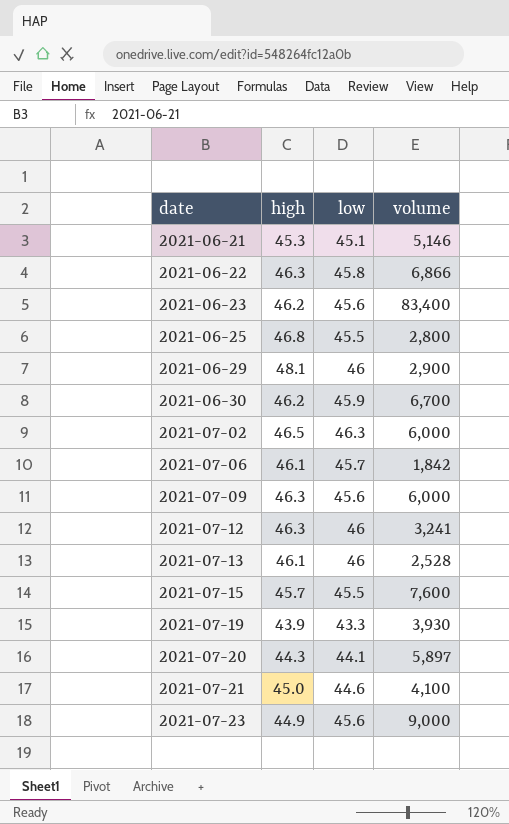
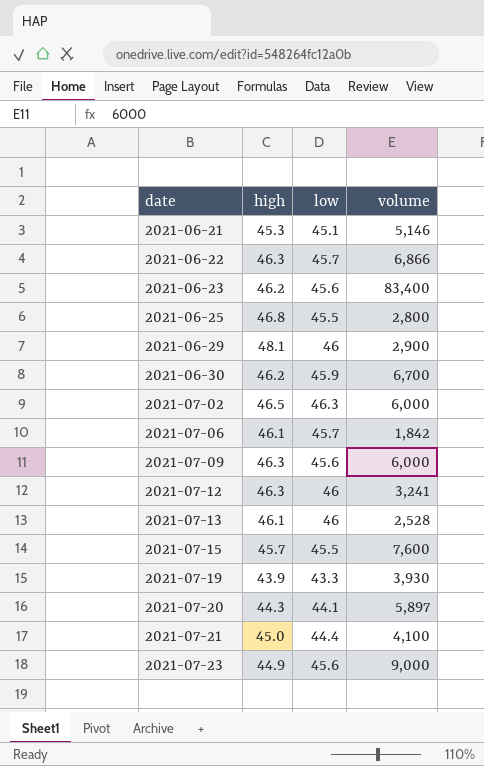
2021-06-22 | low: 45.8 -> 45.7
2021-07-21 | low: 44.6 -> 44.4

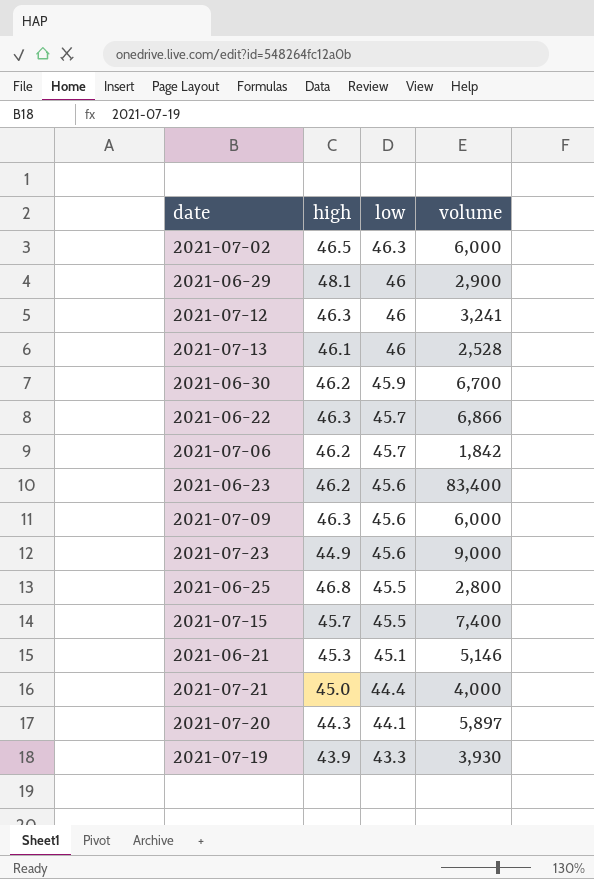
row order: date ascending -> low descending
2021-07-06 | high: 46.1 -> 46.2
2021-07-15 | volume: 7,600 -> 7,400
2021-07-21 | volume: 4,100 -> 4,000

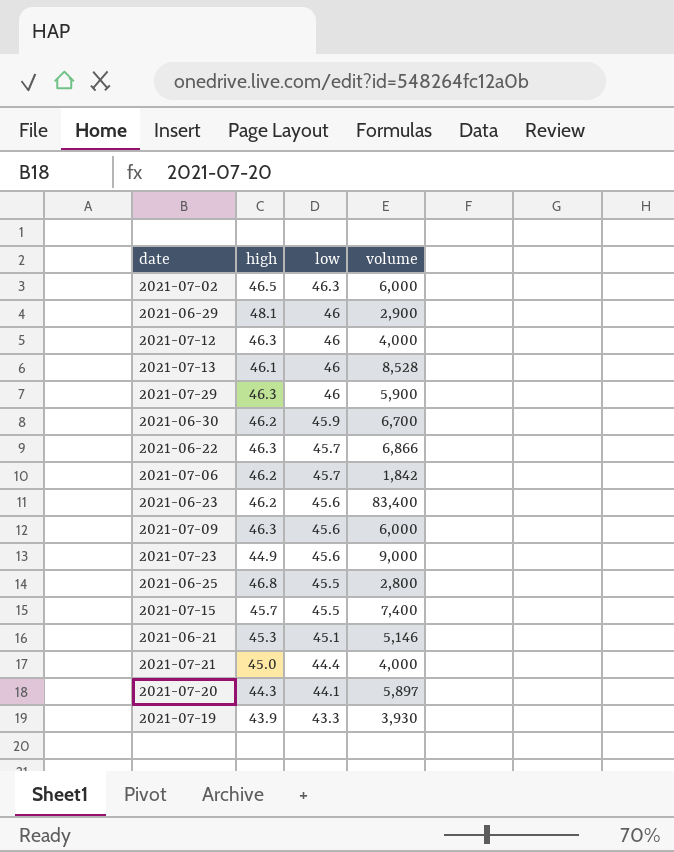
2021-07-12 | volume: 3,241 -> 4,000
2021-07-13 | volume: 2,528 -> 8,528
row 2021-07-29: none -> 46.3 | 46 | 5,900

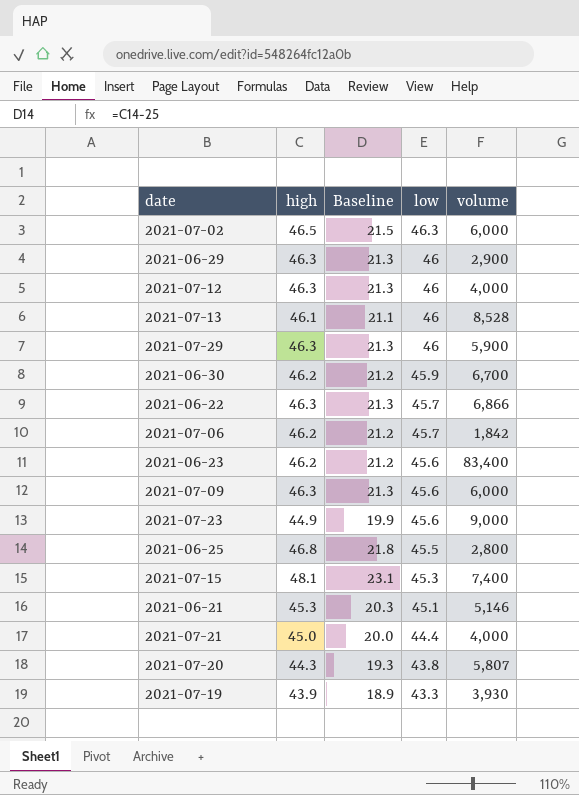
column Baseline | formula: none -> [high] - 25
2021-06-29 | high: 48.1 -> 46.3
2021-07-15 | high: 45.7 -> 48.1
2021-07-15 | low: 45.5 -> 45.3
2021-07-20 | low: 44.1 -> 43.8
2021-07-20 | volume: 5,897 -> 5,807

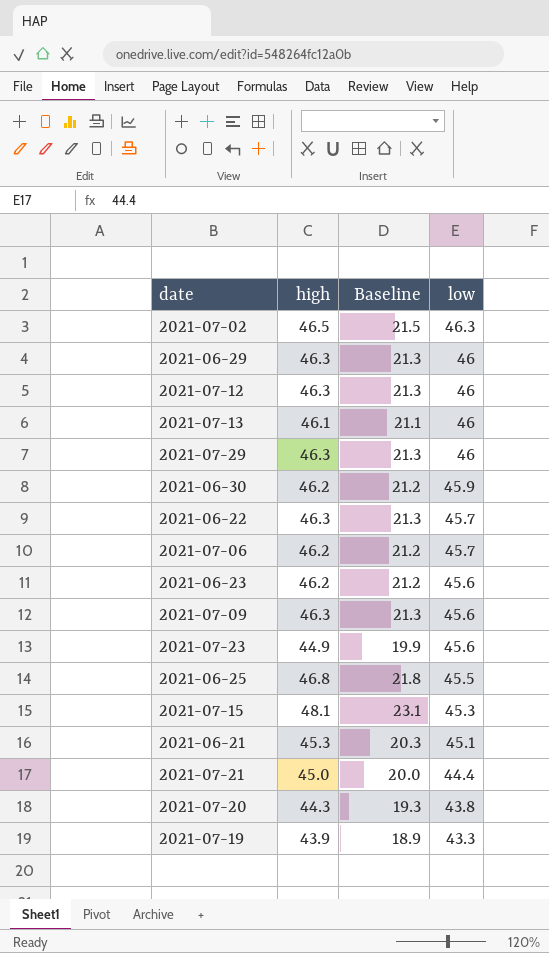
column volume | position: 5 -> none

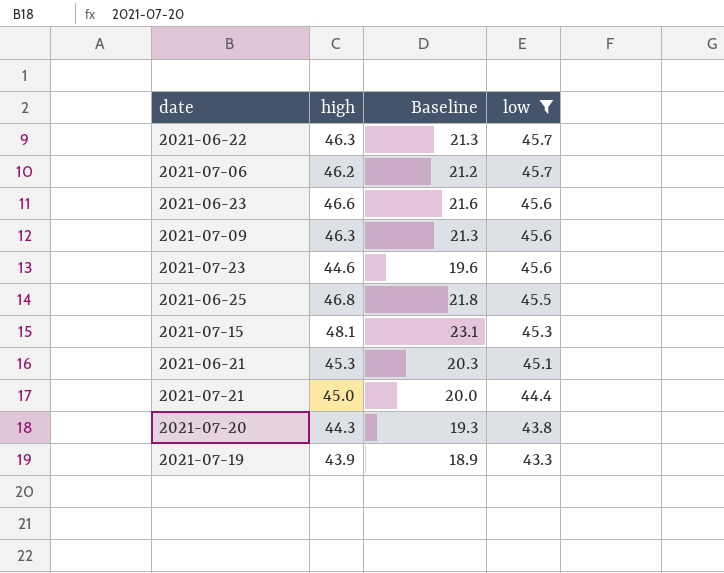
filter: none -> low <= 45.7
2021-06-23 | high: 46.2 -> 46.6
2021-06-23 | Baseline: 21.2 -> 21.6
2021-07-23 | high: 44.9 -> 44.6
2021-07-23 | Baseline: 19.9 -> 19.6

